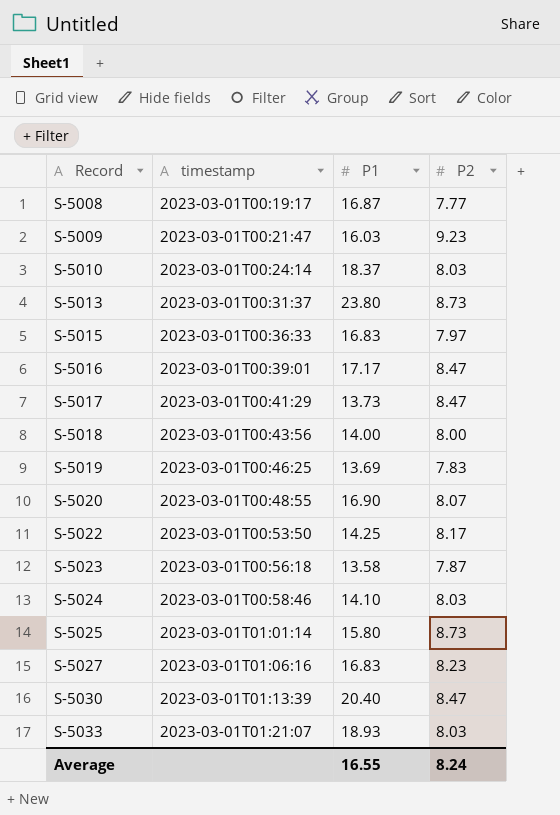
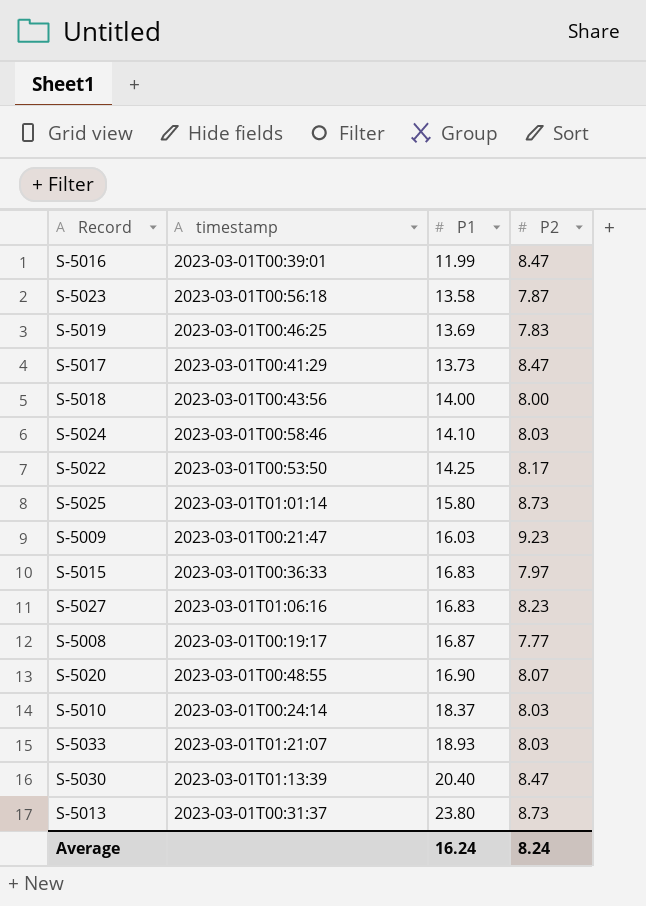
row order: Record ascending -> P1 ascending
S-5016 | P1: 17.17 -> 11.99
Average | P1: 16.55 -> 16.24

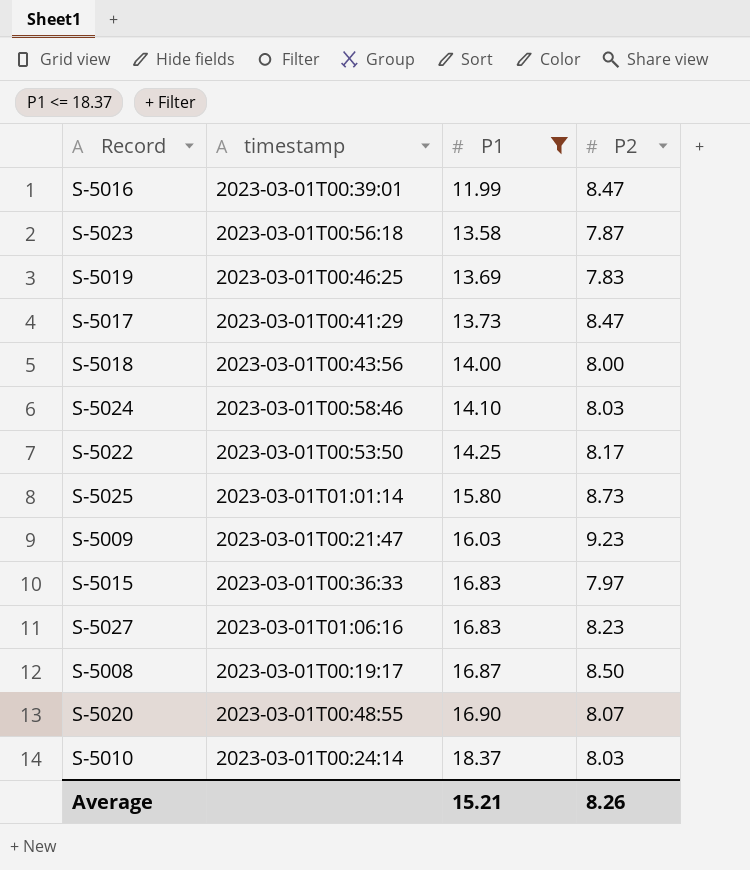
filter: none -> P1 <= 18.37
S-5008 | P2: 7.77 -> 8.50
Average | P1: 16.24 -> 15.21
Average | P2: 8.24 -> 8.26

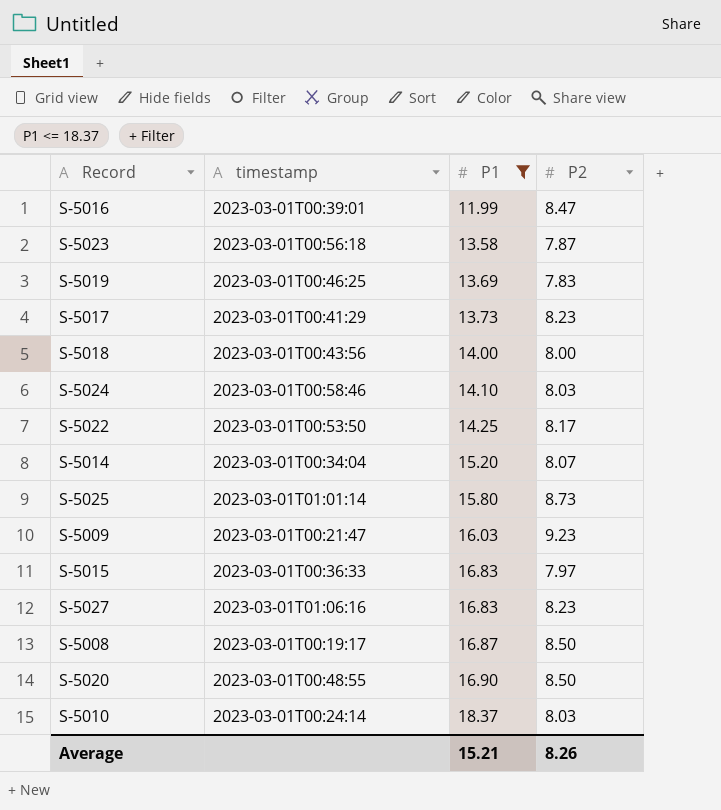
S-5017 | P2: 8.47 -> 8.23
row S-5014: none -> 2023-03-01T00:34:04 | 15.20 | 8.07
S-5020 | P2: 8.07 -> 8.50

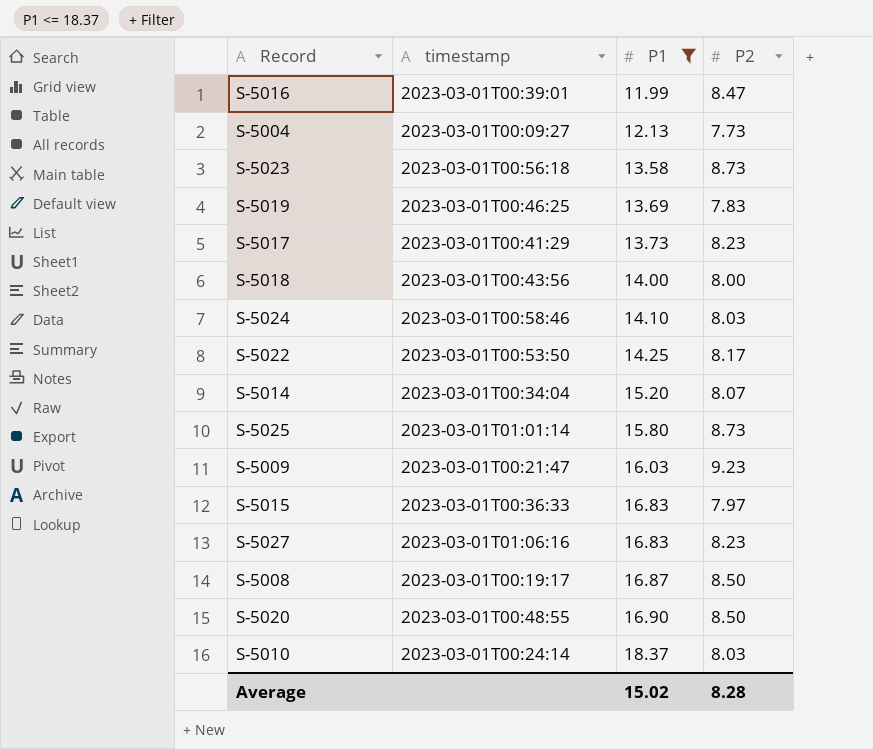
row S-5004: none -> 2023-03-01T00:09:27 | 12.13 | 7.73
S-5023 | P2: 7.87 -> 8.73
Average | P1: 15.21 -> 15.02
Average | P2: 8.26 -> 8.28

